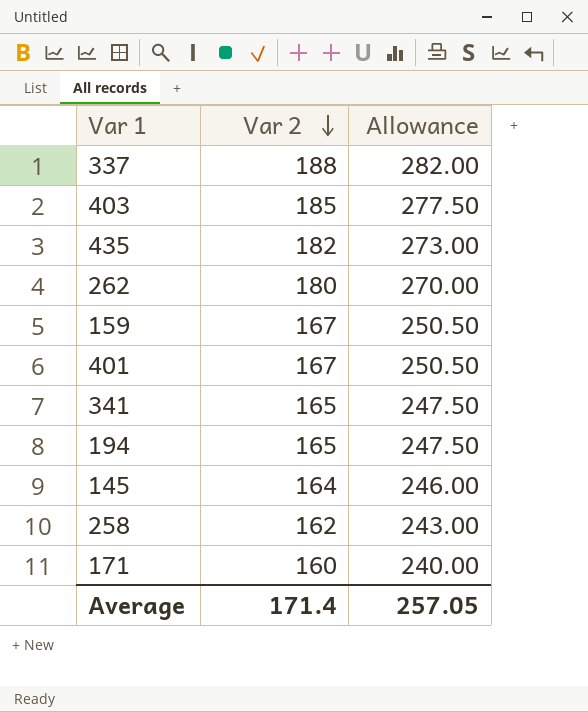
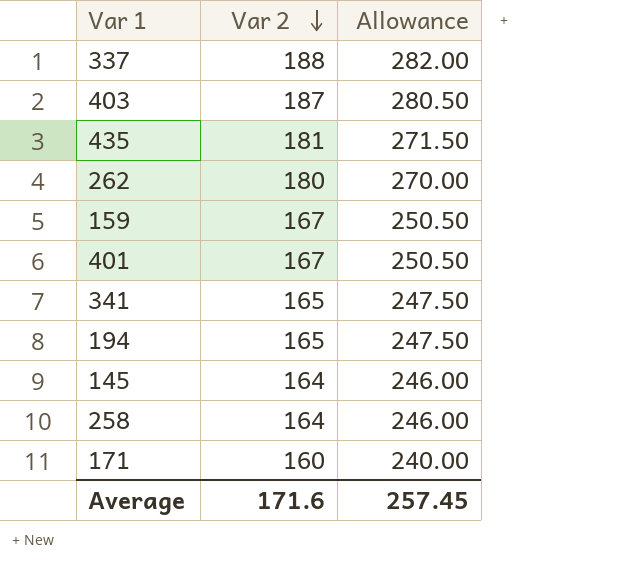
403 | Var 2: 185 -> 187
403 | Allowance: 277.50 -> 280.50
435 | Var 2: 182 -> 181
435 | Allowance: 273.00 -> 271.50
258 | Var 2: 162 -> 164
258 | Allowance: 243.00 -> 246.00
Average | Var 2: 171.4 -> 171.6
Average | Allowance: 257.05 -> 257.45

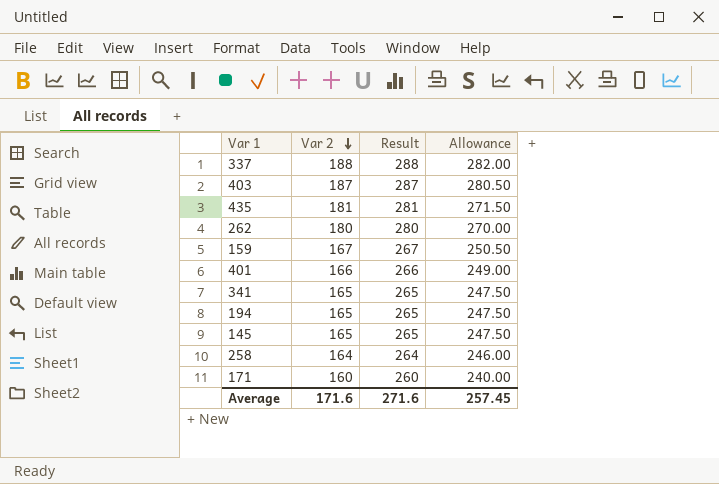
column Result | formula: none -> [Var 2] + 100
401 | Var 2: 167 -> 166
401 | Allowance: 250.50 -> 249.00
145 | Var 2: 164 -> 165
145 | Allowance: 246.00 -> 247.50

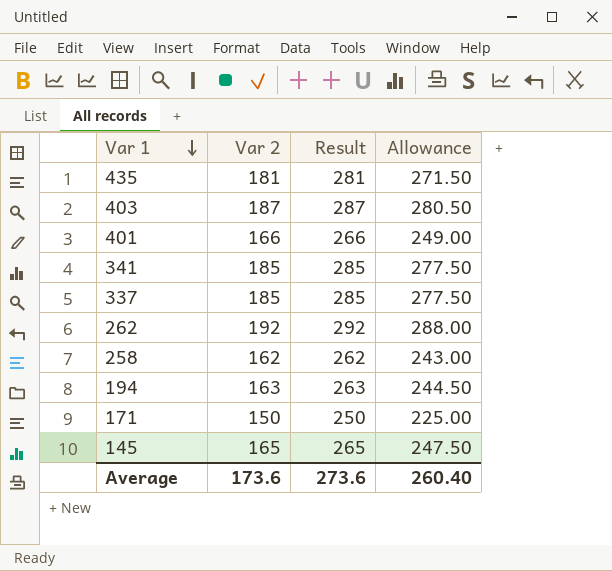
row order: Var 2 descending -> Var 1 descending
row 159: 167 | 267 | 250.50 -> none
341 | Var 2: 165 -> 185
341 | Result: 265 -> 285
341 | Allowance: 247.50 -> 277.50
337 | Var 2: 188 -> 185
337 | Result: 288 -> 285
337 | Allowance: 282.00 -> 277.50
262 | Var 2: 180 -> 192
262 | Result: 280 -> 292
262 | Allowance: 270.00 -> 288.00
258 | Var 2: 164 -> 162
258 | Result: 264 -> 262
258 | Allowance: 246.00 -> 243.00
194 | Var 2: 165 -> 163
194 | Result: 265 -> 263
194 | Allowance: 247.50 -> 244.50
171 | Var 2: 160 -> 150
171 | Result: 260 -> 250
171 | Allowance: 240.00 -> 225.00
Average | Var 2: 171.6 -> 173.6
Average | Result: 271.6 -> 273.6
Average | Allowance: 257.45 -> 260.40

